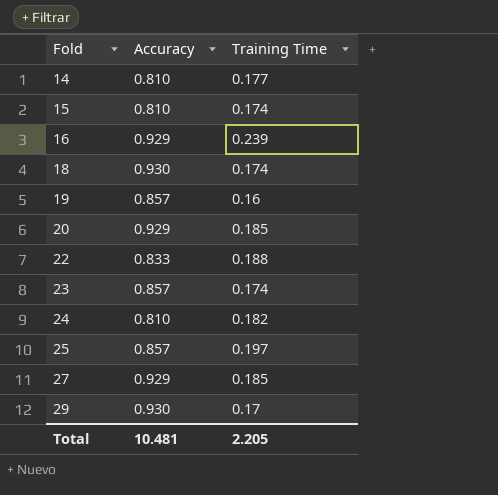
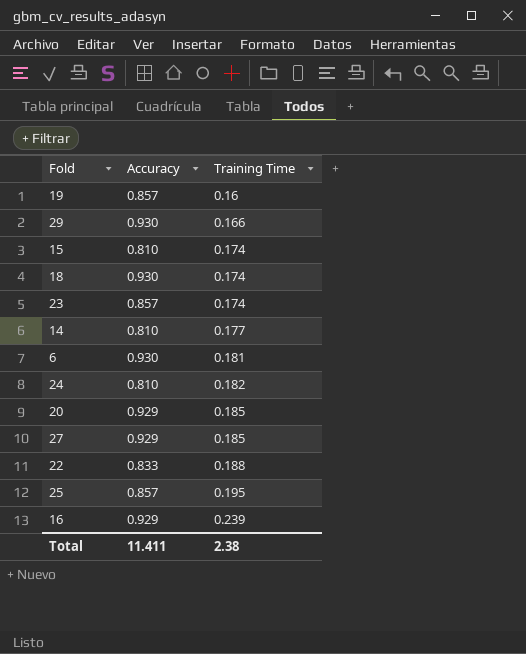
row order: Fold ascending -> Training Time ascending
29 | Training Time: 0.17 -> 0.166
row 6: none -> 0.930 | 0.181
25 | Training Time: 0.197 -> 0.195
Total | Accuracy: 10.481 -> 11.411
Total | Training Time: 2.205 -> 2.38

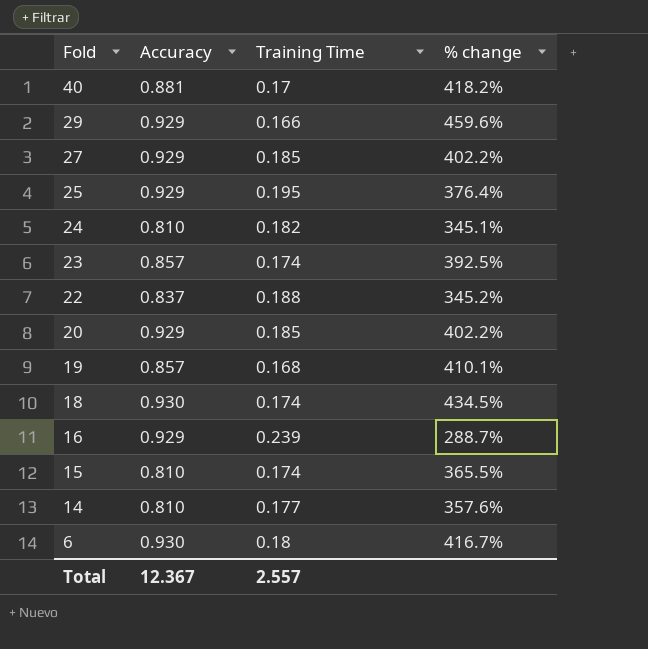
row order: Training Time ascending -> Fold descending
column % change | formula: none -> ([Accuracy] - [Training Time]) / [Training Time]
row 40: none -> 0.881 | 0.17 | 418.2%
29 | Accuracy: 0.930 -> 0.929
25 | Accuracy: 0.857 -> 0.929
22 | Accuracy: 0.833 -> 0.837
19 | Training Time: 0.16 -> 0.168
6 | Training Time: 0.181 -> 0.18
Total | Accuracy: 11.411 -> 12.367
Total | Training Time: 2.38 -> 2.557

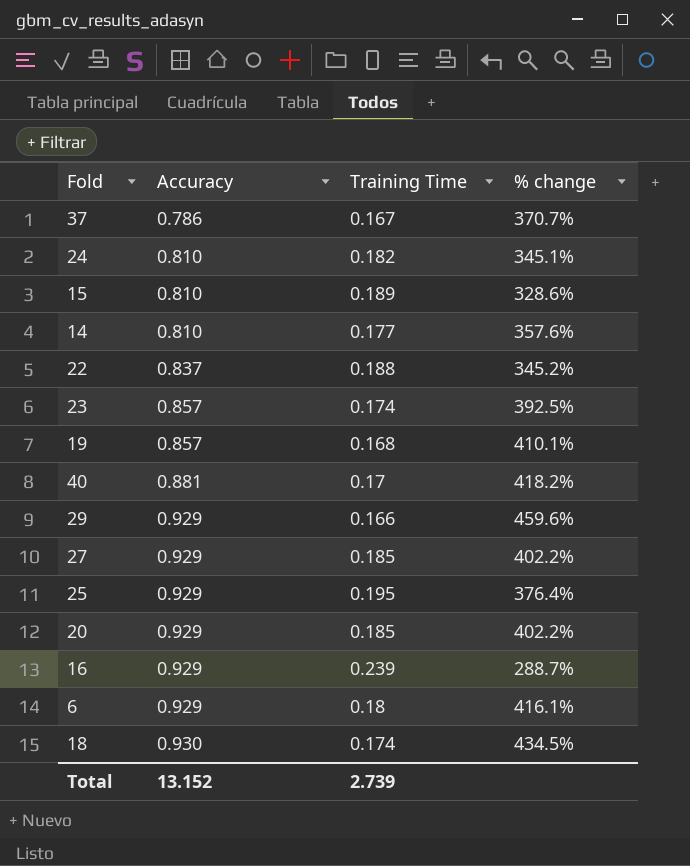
row order: Fold descending -> Accuracy ascending
row 37: none -> 0.786 | 0.167 | 370.7%
15 | Training Time: 0.174 -> 0.189
15 | % change: 365.5% -> 328.6%
6 | Accuracy: 0.930 -> 0.929
6 | % change: 416.7% -> 416.1%
Total | Accuracy: 12.367 -> 13.152
Total | Training Time: 2.557 -> 2.739

